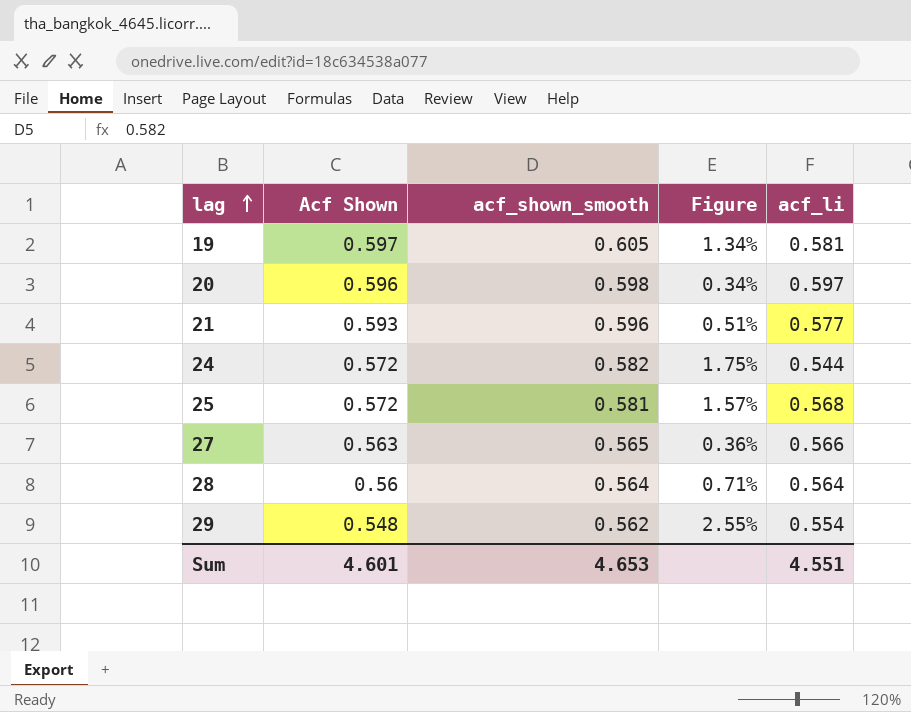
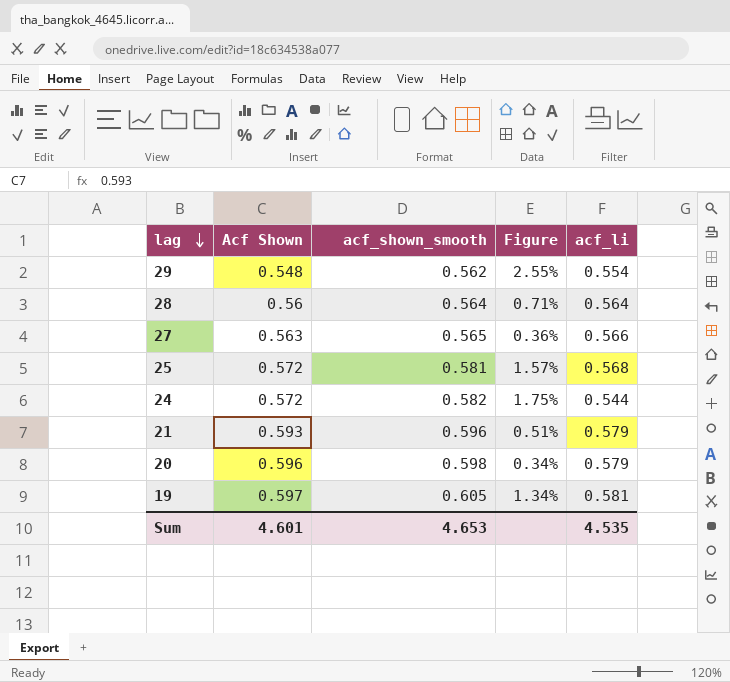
row order: lag ascending -> lag descending
21 | acf_li: 0.577 -> 0.579
20 | acf_li: 0.597 -> 0.579
Sum | acf_li: 4.551 -> 4.535

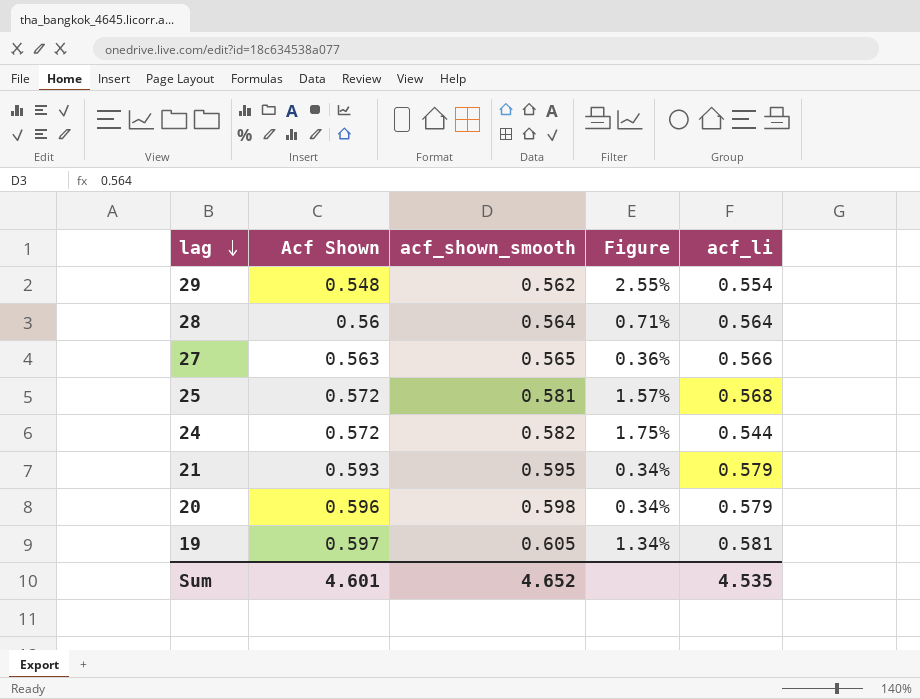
21 | acf_shown_smooth: 0.596 -> 0.595
21 | Figure: 0.51% -> 0.34%
Sum | acf_shown_smooth: 4.653 -> 4.652

